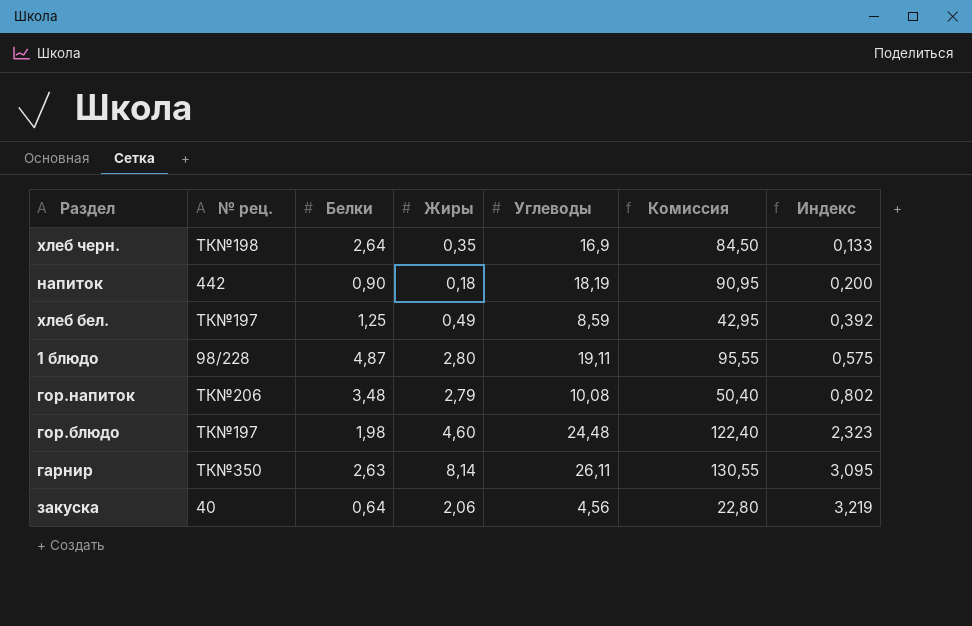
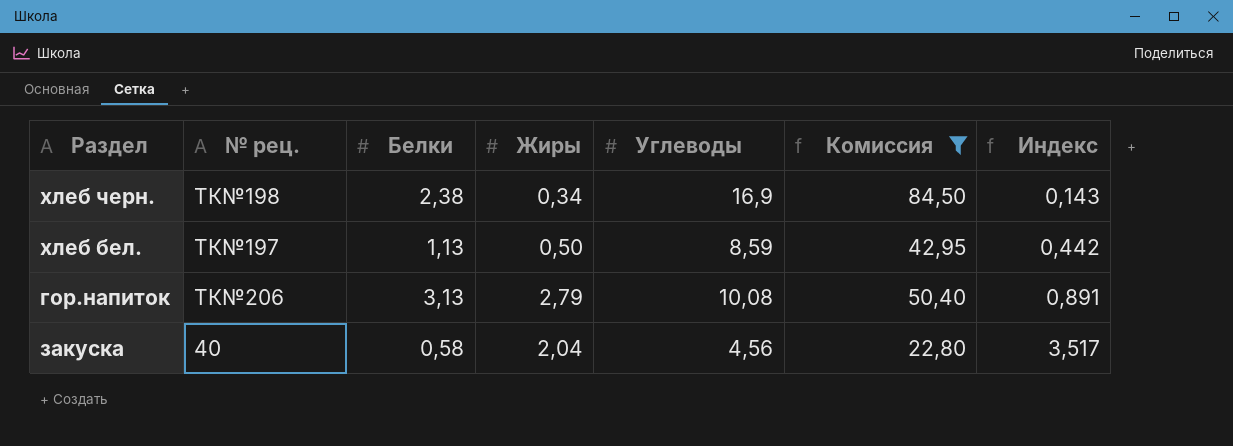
filter: none -> Комиссия <= 84,50
хлеб черн. | Белки: 2,64 -> 2,38
хлеб черн. | Жиры: 0,35 -> 0,34
хлеб черн. | Индекс: 0,133 -> 0,143
хлеб бел. | Белки: 1,25 -> 1,13
хлеб бел. | Жиры: 0,49 -> 0,50
хлеб бел. | Индекс: 0,392 -> 0,442
гор.напиток | Белки: 3,48 -> 3,13
гор.напиток | Индекс: 0,802 -> 0,891
закуска | Белки: 0,64 -> 0,58
закуска | Жиры: 2,06 -> 2,04
закуска | Индекс: 3,219 -> 3,517

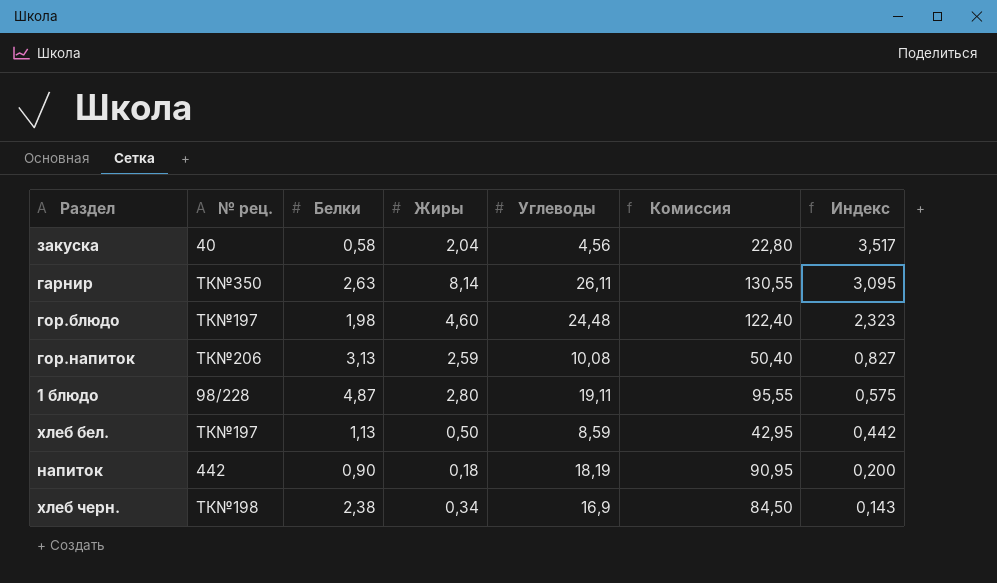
filter: Комиссия <= 84,50 -> none
row order: Индекс ascending -> Индекс descending
гор.напиток | Жиры: 2,79 -> 2,59
гор.напиток | Индекс: 0,891 -> 0,827

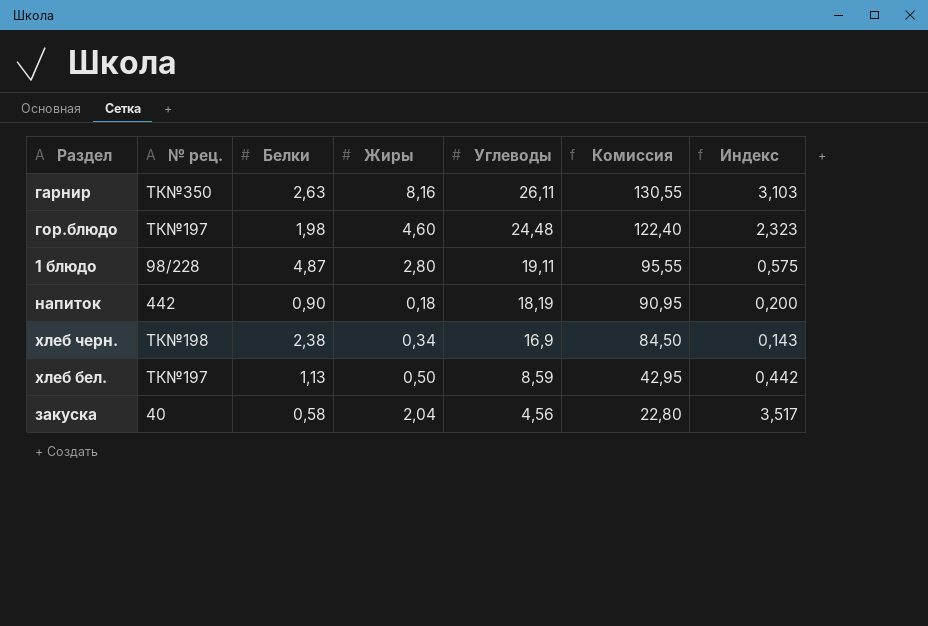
row order: Индекс descending -> Углеводы descending
row гор.напиток: ТК№206 | 3,13 | 2,59 | 10,08 | 50,40 | 0,827 -> none
гарнир | Жиры: 8,14 -> 8,16
гарнир | Индекс: 3,095 -> 3,103

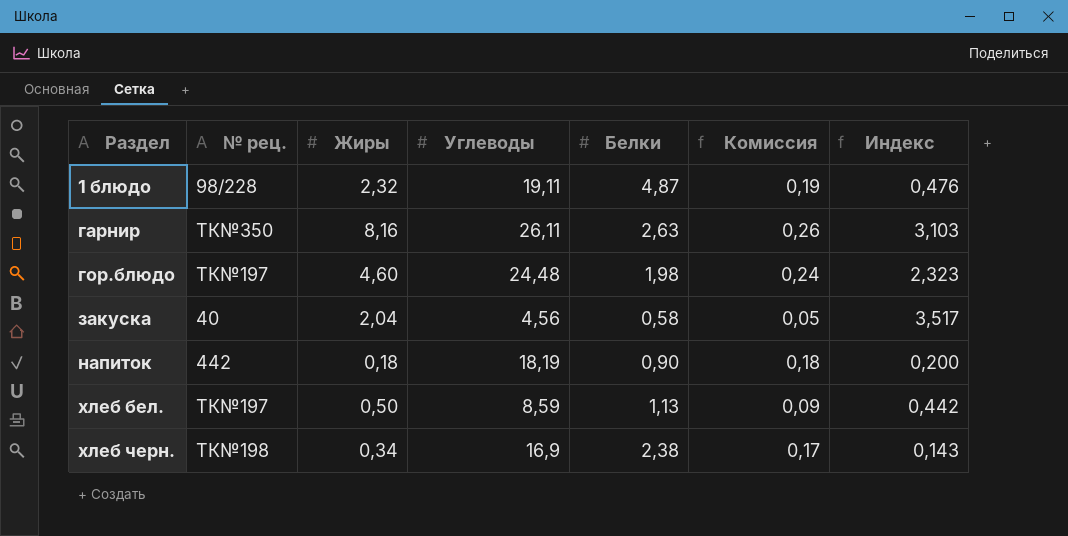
row order: Углеводы descending -> Раздел ascending
column Белки | position: 3 -> 5
column Комиссия | formula: [Углеводы] * 5 -> [Углеводы] * 0,01
1 блюдо | Жиры: 2,80 -> 2,32
1 блюдо | Индекс: 0,575 -> 0,476

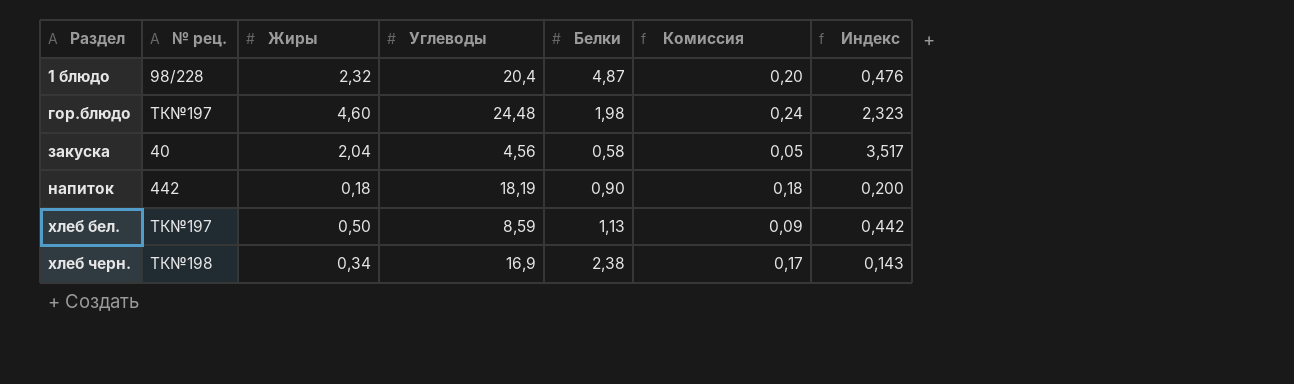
row гарнир: ТК№350 | 8,16 | 26,11 | 2,63 | 0,26 | 3,103 -> none
1 блюдо | Углеводы: 19,11 -> 20,4
1 блюдо | Комиссия: 0,19 -> 0,20

